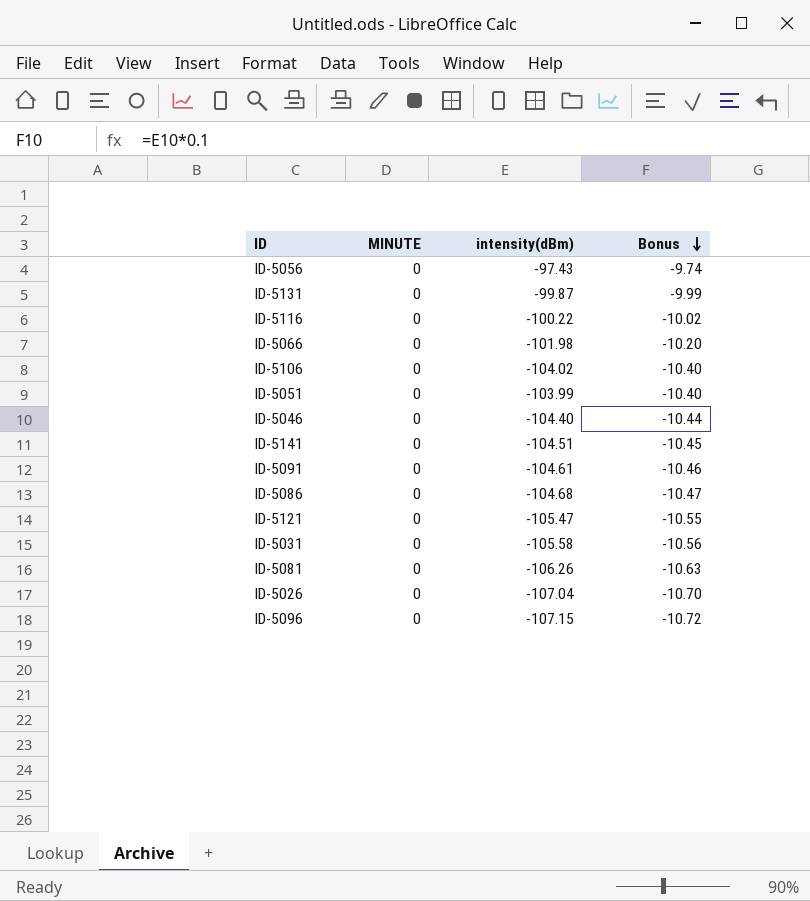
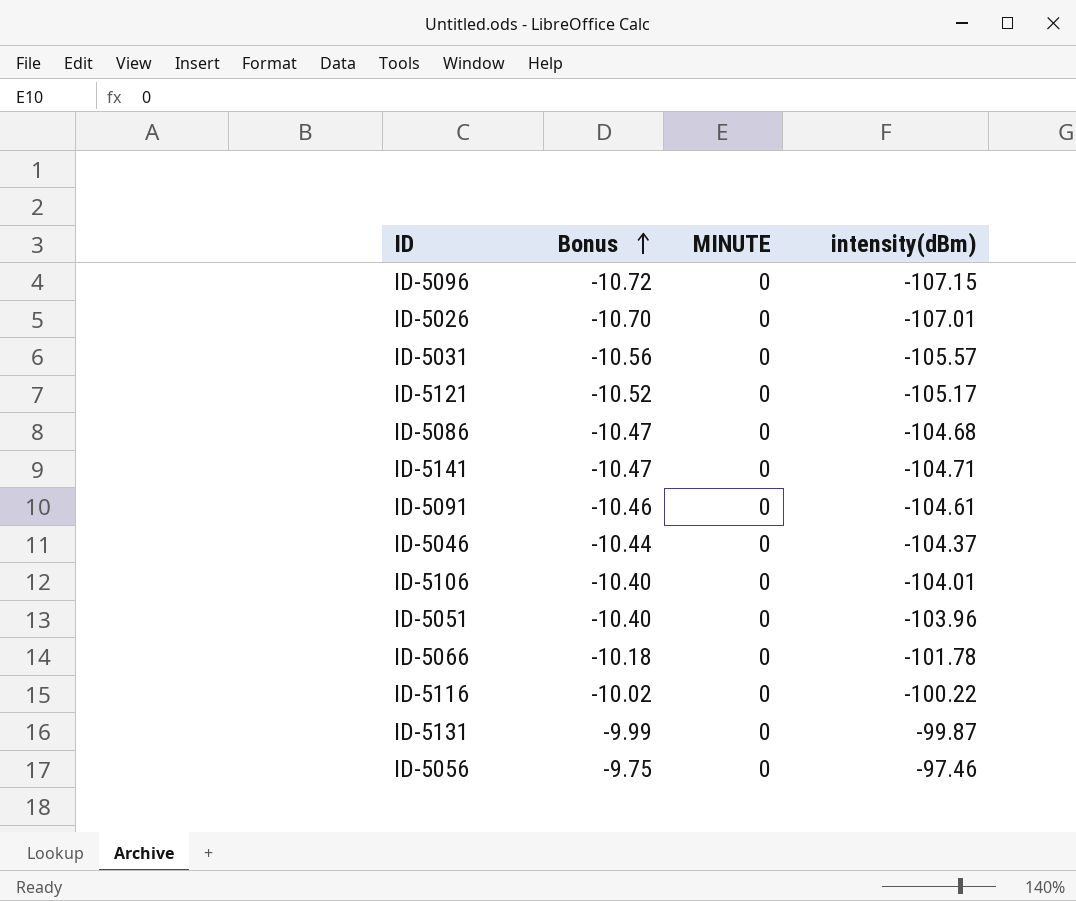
row order: Bonus descending -> Bonus ascending
column Bonus | position: 4 -> 2
row ID-5081: 0 | -106.26 | -10.63 -> none
ID-5026 | intensity(dBm): -107.04 -> -107.01
ID-5031 | intensity(dBm): -105.58 -> -105.57
ID-5121 | Bonus: -10.55 -> -10.52
ID-5121 | intensity(dBm): -105.47 -> -105.17
ID-5141 | Bonus: -10.45 -> -10.47
ID-5141 | intensity(dBm): -104.51 -> -104.71
ID-5046 | intensity(dBm): -104.40 -> -104.37
ID-5106 | intensity(dBm): -104.02 -> -104.01
ID-5051 | intensity(dBm): -103.99 -> -103.96
ID-5066 | Bonus: -10.20 -> -10.18
ID-5066 | intensity(dBm): -101.98 -> -101.78
ID-5056 | Bonus: -9.74 -> -9.75
ID-5056 | intensity(dBm): -97.43 -> -97.46

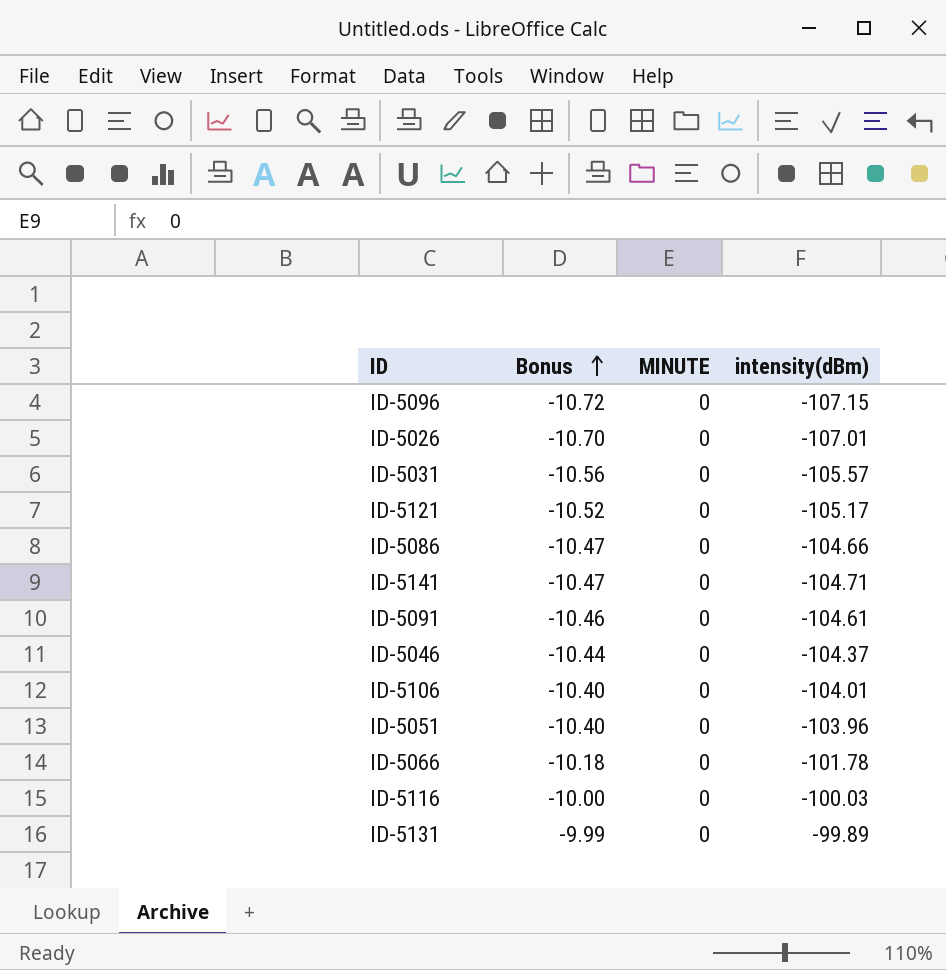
row ID-5056: -9.75 | 0 | -97.46 -> none
ID-5086 | intensity(dBm): -104.68 -> -104.66
ID-5116 | Bonus: -10.02 -> -10.00
ID-5116 | intensity(dBm): -100.22 -> -100.03
ID-5131 | intensity(dBm): -99.87 -> -99.89

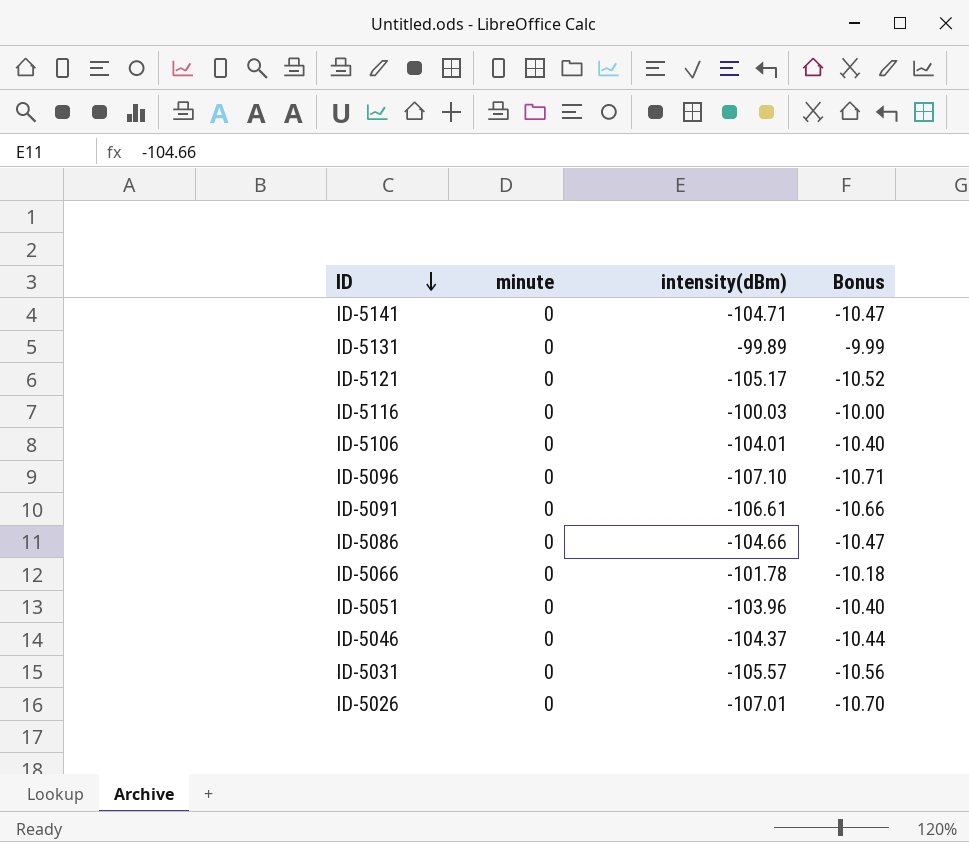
row order: Bonus ascending -> ID descending
column name: MINUTE -> minute
column Bonus | position: 2 -> 4
ID-5096 | intensity(dBm): -107.15 -> -107.10
ID-5096 | Bonus: -10.72 -> -10.71
ID-5091 | intensity(dBm): -104.61 -> -106.61
ID-5091 | Bonus: -10.46 -> -10.66

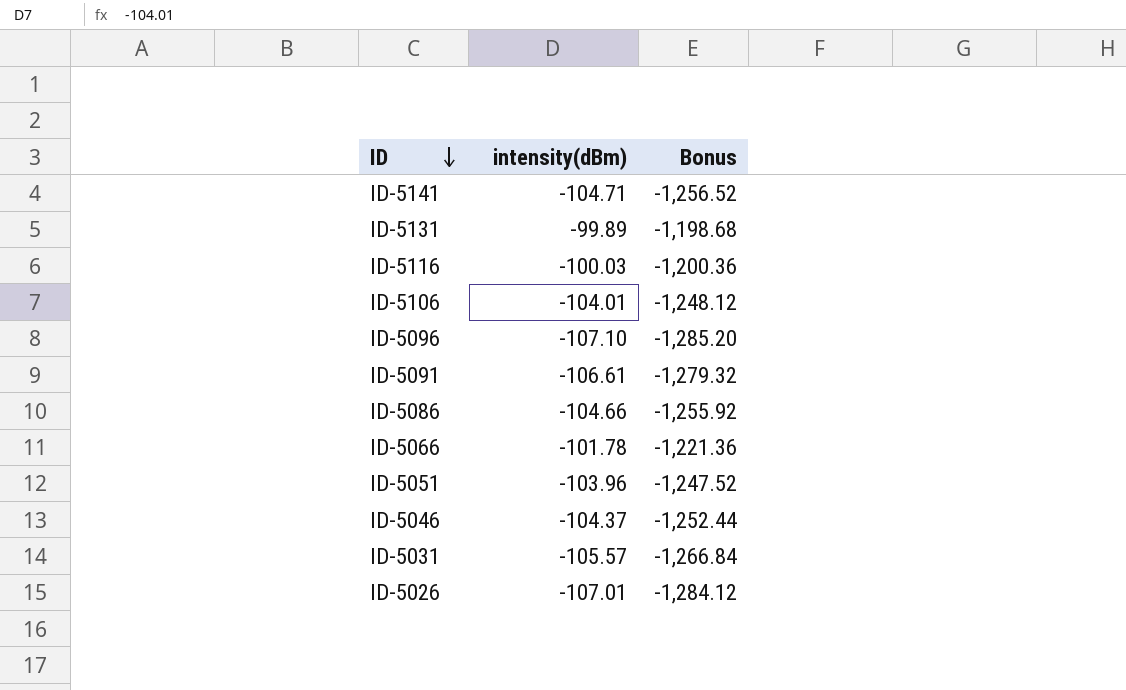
column minute | position: 2 -> none
column Bonus | formula: [intensity(dBm)] * 0.1 -> [intensity(dBm)] * 12
row ID-5121: 0 | -105.17 | -10.52 -> none

